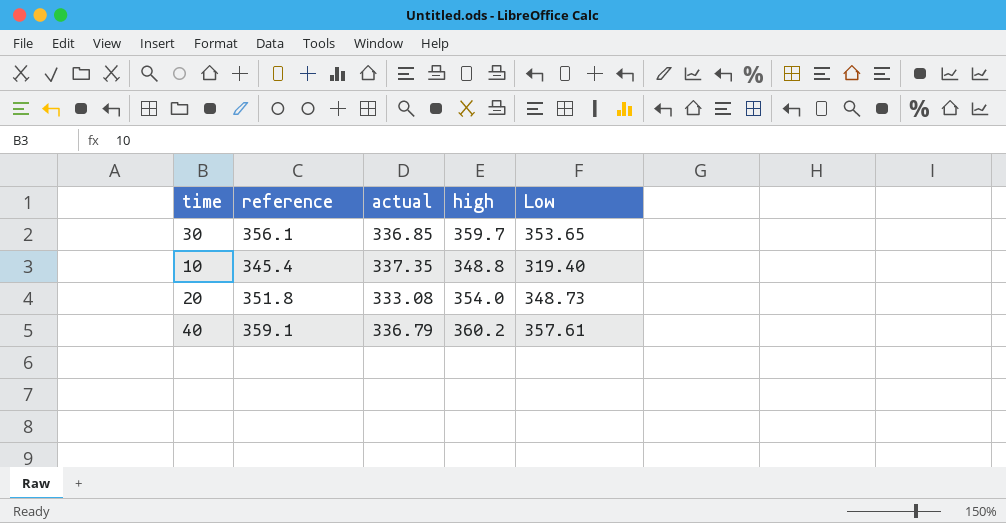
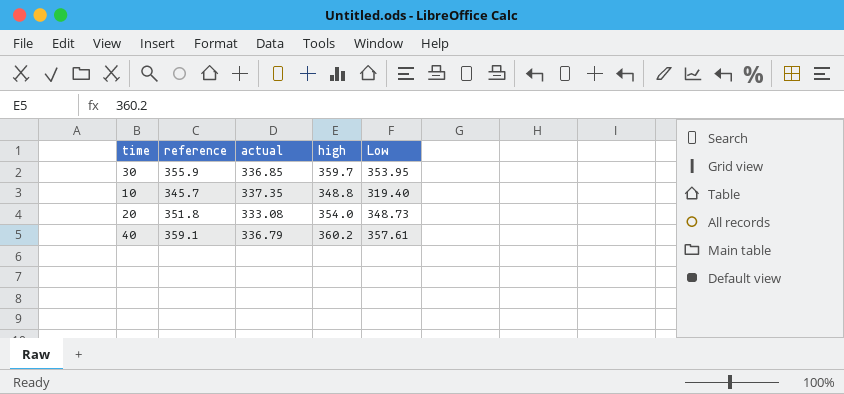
30 | reference: 356.1 -> 355.9
30 | Low: 353.65 -> 353.95
10 | reference: 345.4 -> 345.7

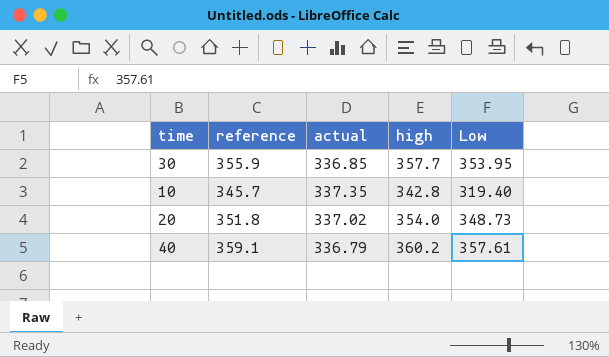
30 | high: 359.7 -> 357.7
10 | high: 348.8 -> 342.8
20 | actual: 333.08 -> 337.02

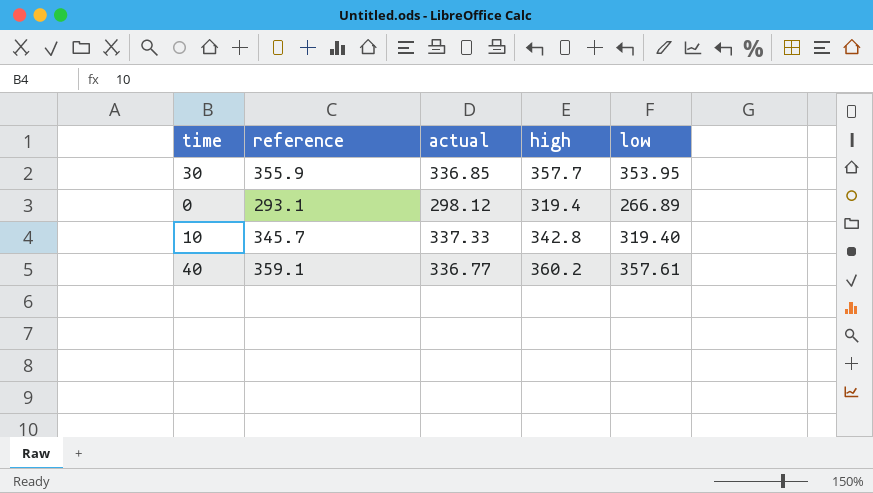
column name: Low -> low
row 20: 351.8 | 337.02 | 354.0 | 348.73 -> none
row 0: none -> 293.1 | 298.12 | 319.4 | 266.89
10 | actual: 337.35 -> 337.33
40 | actual: 336.79 -> 336.77

